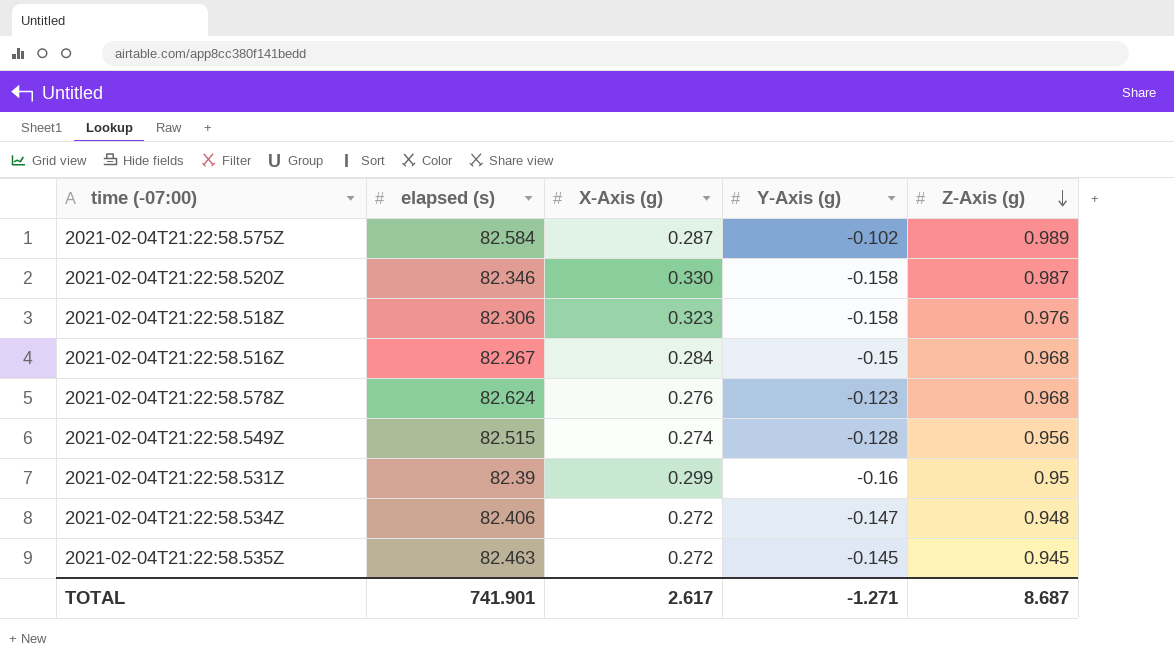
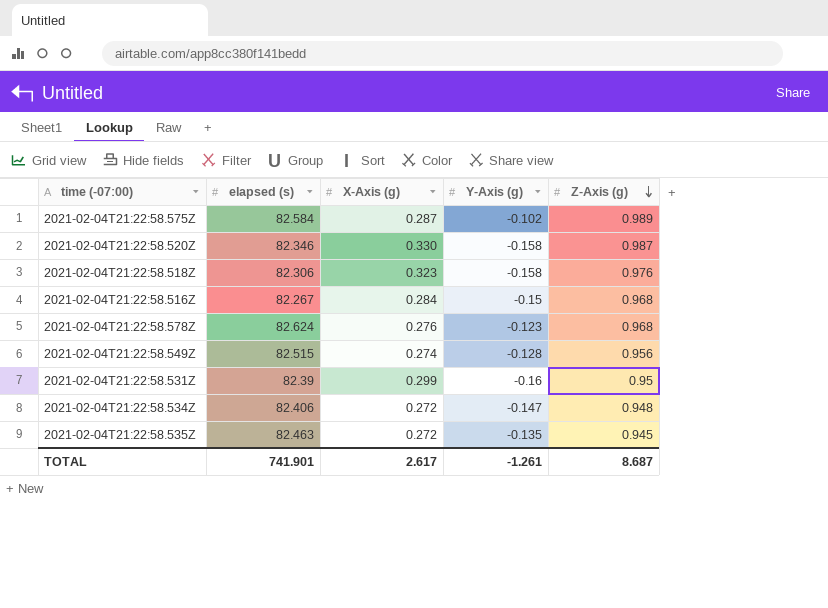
2021-02-04T21:22:58.535Z | Y-Axis (g): -0.145 -> -0.135
TOTAL | Y-Axis (g): -1.271 -> -1.261

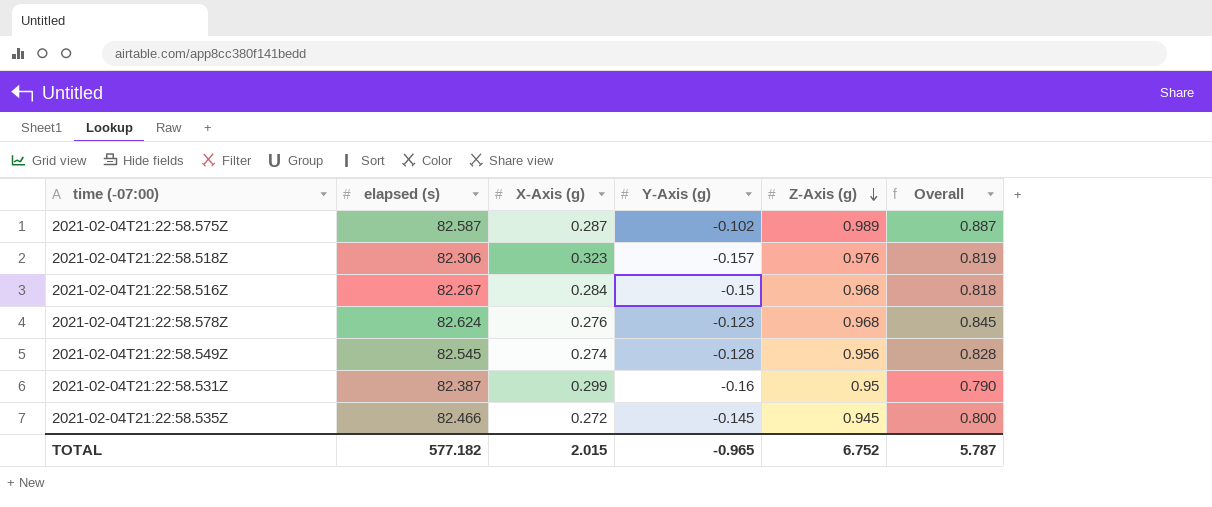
column Overall | formula: none -> [Y-Axis (g)] + [Z-Axis (g)]
row 2021-02-04T21:22:58.520Z: 82.346 | 0.330 | -0.158 | 0.987 -> none
row 2021-02-04T21:22:58.534Z: 82.406 | 0.272 | -0.147 | 0.948 -> none
2021-02-04T21:22:58.575Z | elapsed (s): 82.584 -> 82.587
2021-02-04T21:22:58.518Z | Y-Axis (g): -0.158 -> -0.157
2021-02-04T21:22:58.549Z | elapsed (s): 82.515 -> 82.545
2021-02-04T21:22:58.531Z | elapsed (s): 82.39 -> 82.387
2021-02-04T21:22:58.535Z | elapsed (s): 82.463 -> 82.466
2021-02-04T21:22:58.535Z | Y-Axis (g): -0.135 -> -0.145
TOTAL | elapsed (s): 741.901 -> 577.182
TOTAL | X-Axis (g): 2.617 -> 2.015
TOTAL | Y-Axis (g): -1.261 -> -0.965
TOTAL | Z-Axis (g): 8.687 -> 6.752

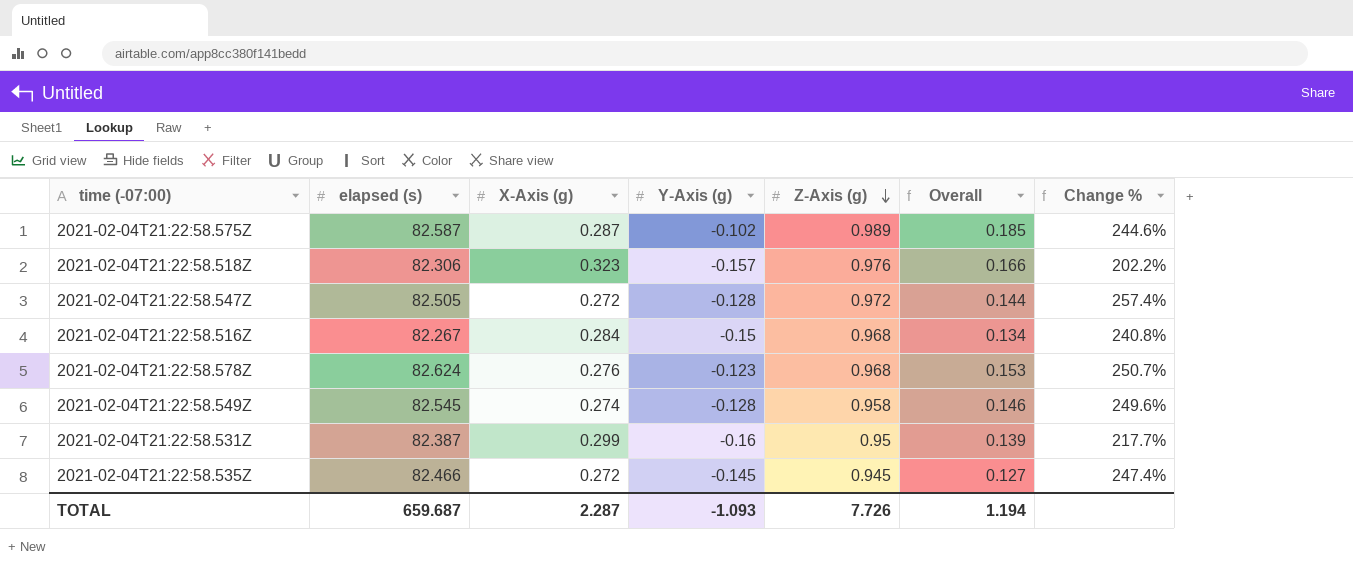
column Overall | formula: [Y-Axis (g)] + [Z-Axis (g)] -> [X-Axis (g)] + [Y-Axis (g)]
column Change % | formula: none -> ([Z-Axis (g)] - [X-Axis (g)]) / [X-Axis (g)]
row 2021-02-04T21:22:58.547Z: none -> 82.505 | 0.272 | -0.128 | 0.972 | 0.144 | 257.4%
2021-02-04T21:22:58.549Z | Z-Axis (g): 0.956 -> 0.958
TOTAL | elapsed (s): 577.182 -> 659.687
TOTAL | X-Axis (g): 2.015 -> 2.287
TOTAL | Y-Axis (g): -0.965 -> -1.093
TOTAL | Z-Axis (g): 6.752 -> 7.726
TOTAL | Overall: 5.787 -> 1.194

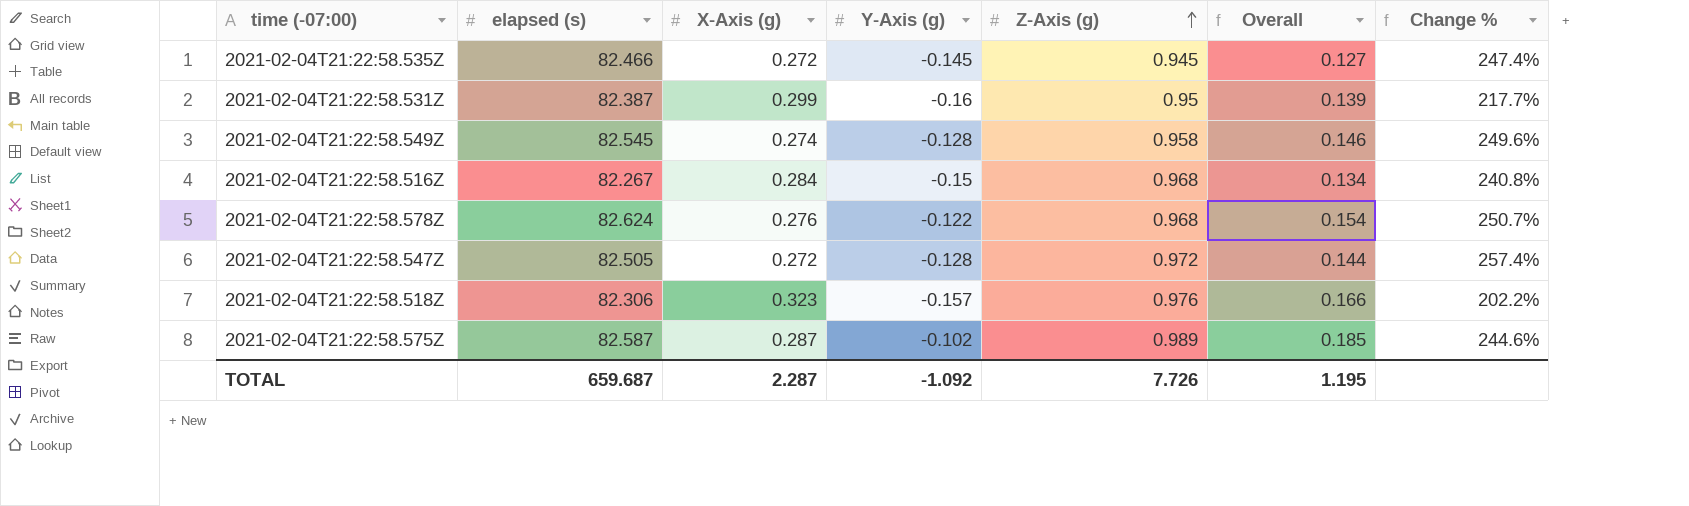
row order: Z-Axis (g) descending -> Z-Axis (g) ascending
2021-02-04T21:22:58.578Z | Y-Axis (g): -0.123 -> -0.122
2021-02-04T21:22:58.578Z | Overall: 0.153 -> 0.154
TOTAL | Y-Axis (g): -1.093 -> -1.092
TOTAL | Overall: 1.194 -> 1.195

